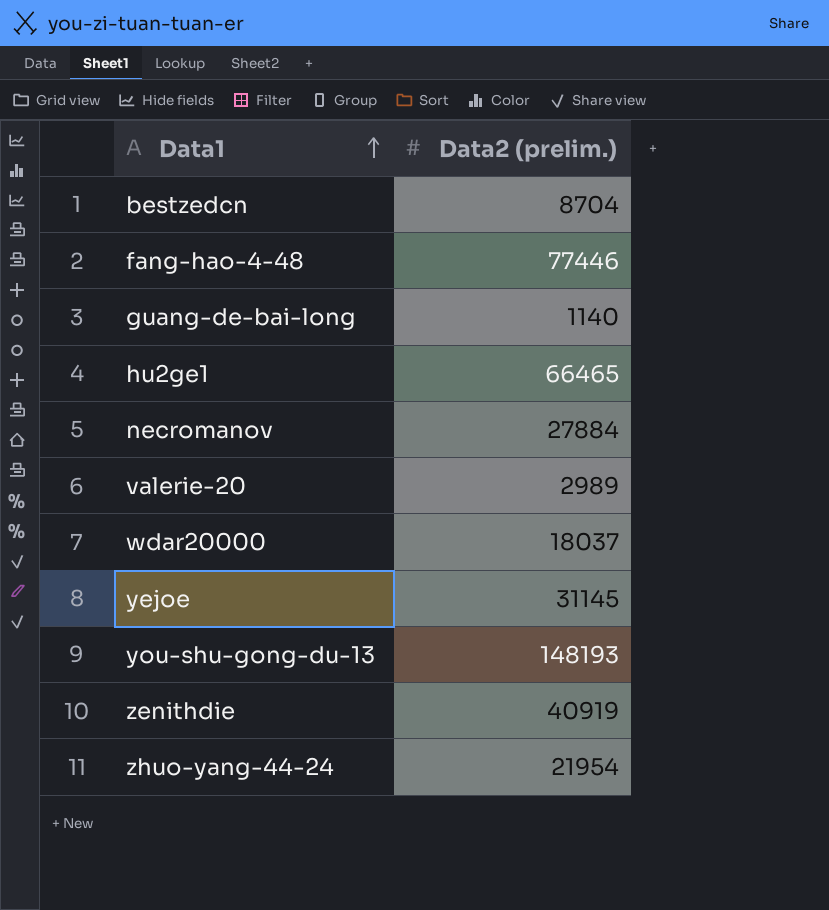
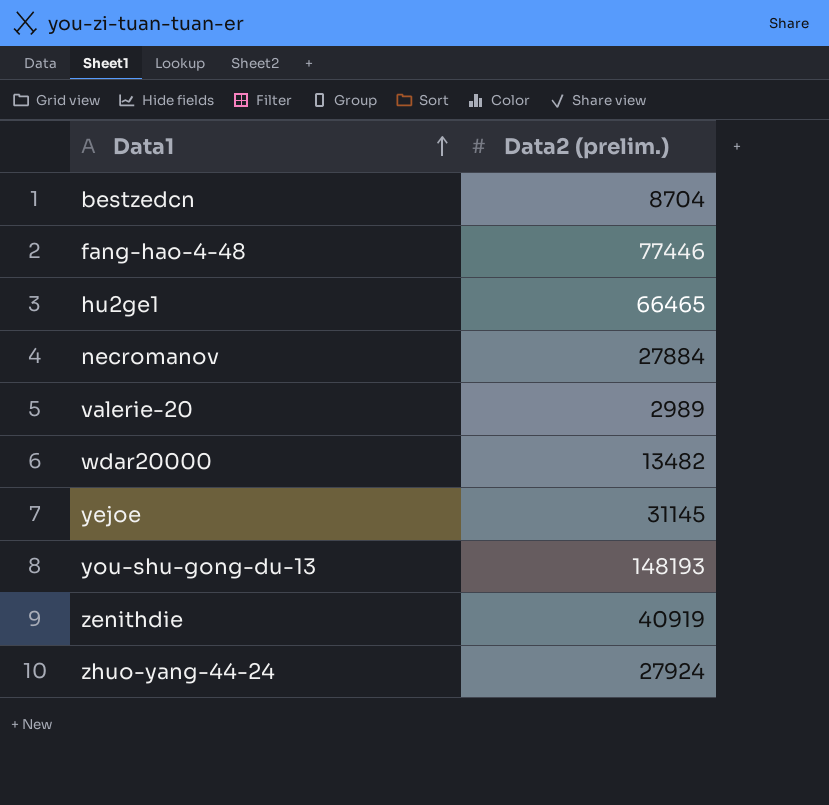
row guang-de-bai-long: 1140 -> none
wdar20000 | Data2 (prelim.): 18037 -> 13482
zhuo-yang-44-24 | Data2 (prelim.): 21954 -> 27924

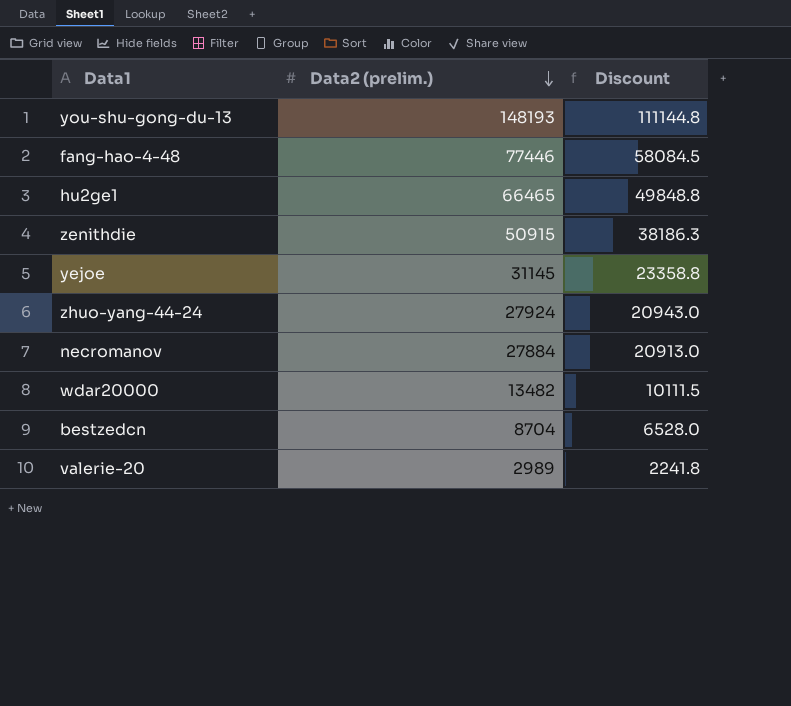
row order: Data1 ascending -> Data2 (prelim.) descending
column Discount | formula: none -> [Data2 (prelim.)] * 0.75
zenithdie | Data2 (prelim.): 40919 -> 50915

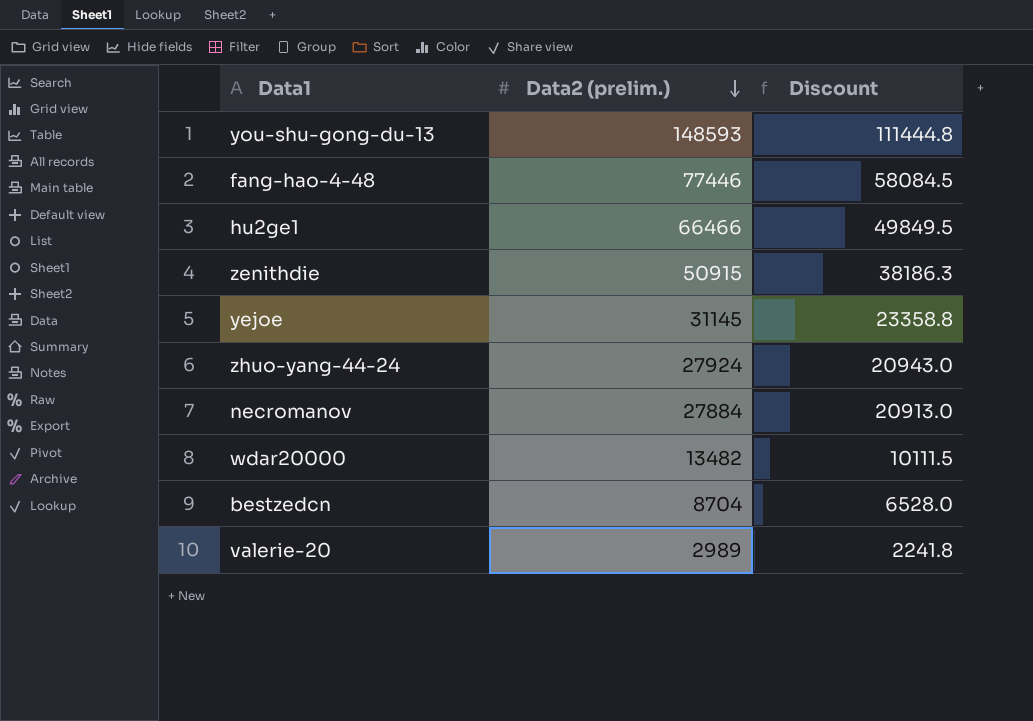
you-shu-gong-du-13 | Data2 (prelim.): 148193 -> 148593
you-shu-gong-du-13 | Discount: 111144.8 -> 111444.8
hu2ge1 | Data2 (prelim.): 66465 -> 66466
hu2ge1 | Discount: 49848.8 -> 49849.5

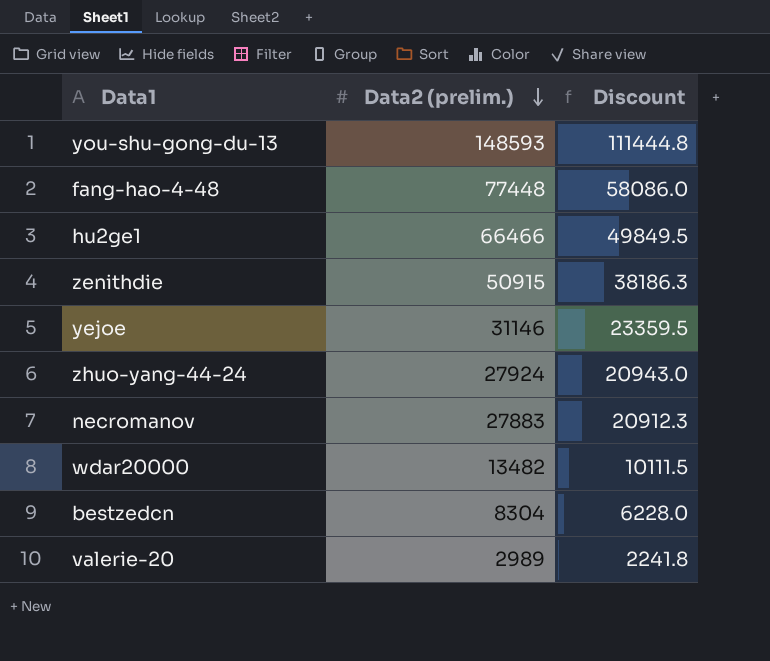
fang-hao-4-48 | Data2 (prelim.): 77446 -> 77448
fang-hao-4-48 | Discount: 58084.5 -> 58086.0
yejoe | Data2 (prelim.): 31145 -> 31146
yejoe | Discount: 23358.8 -> 23359.5
necromanov | Data2 (prelim.): 27884 -> 27883
necromanov | Discount: 20913.0 -> 20912.3
bestzedcn | Data2 (prelim.): 8704 -> 8304
bestzedcn | Discount: 6528.0 -> 6228.0

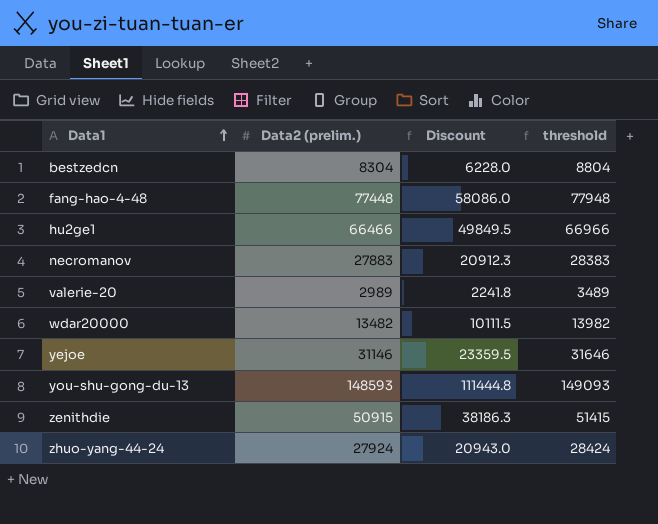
row order: Data2 (prelim.) descending -> Data1 ascending
column threshold | formula: none -> [Data2 (prelim.)] + 500

